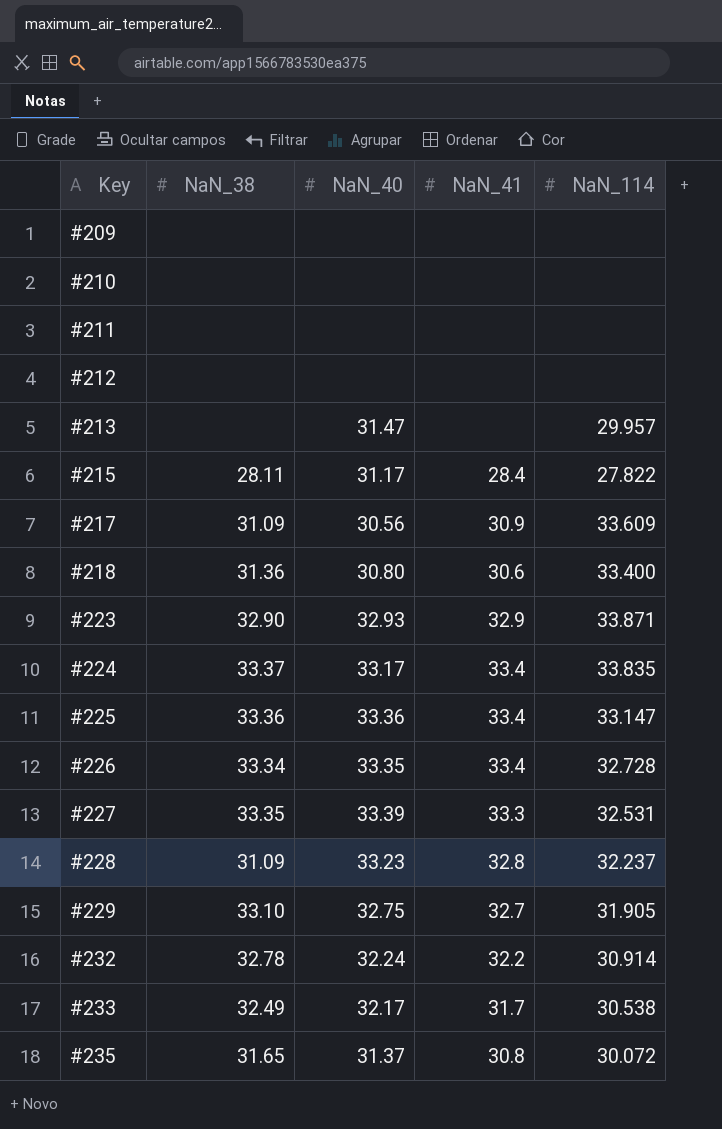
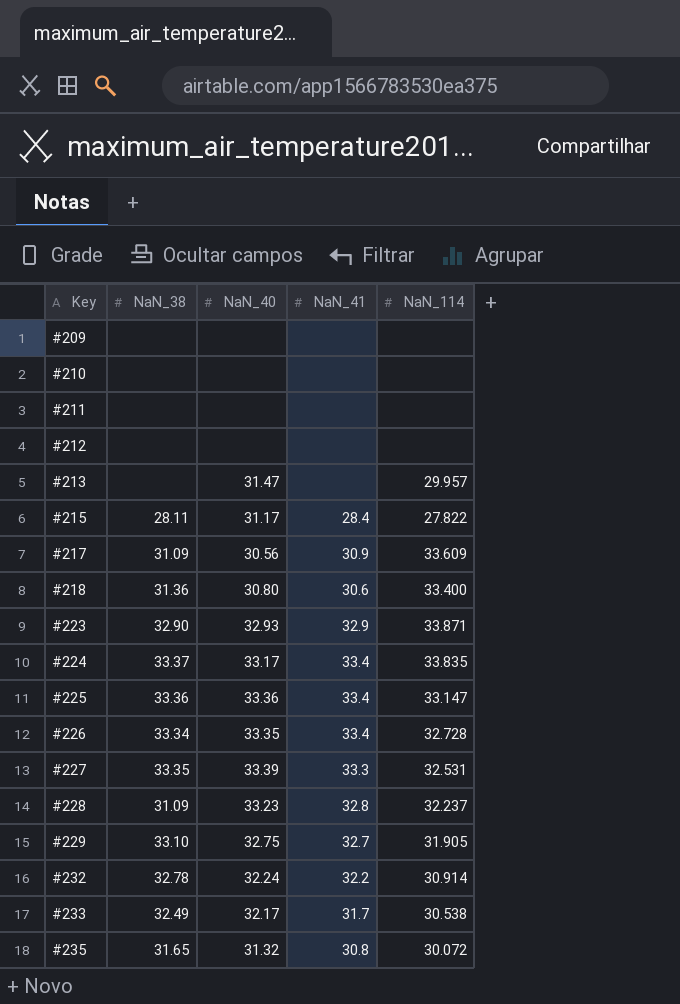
#235 | NaN_40: 31.37 -> 31.32

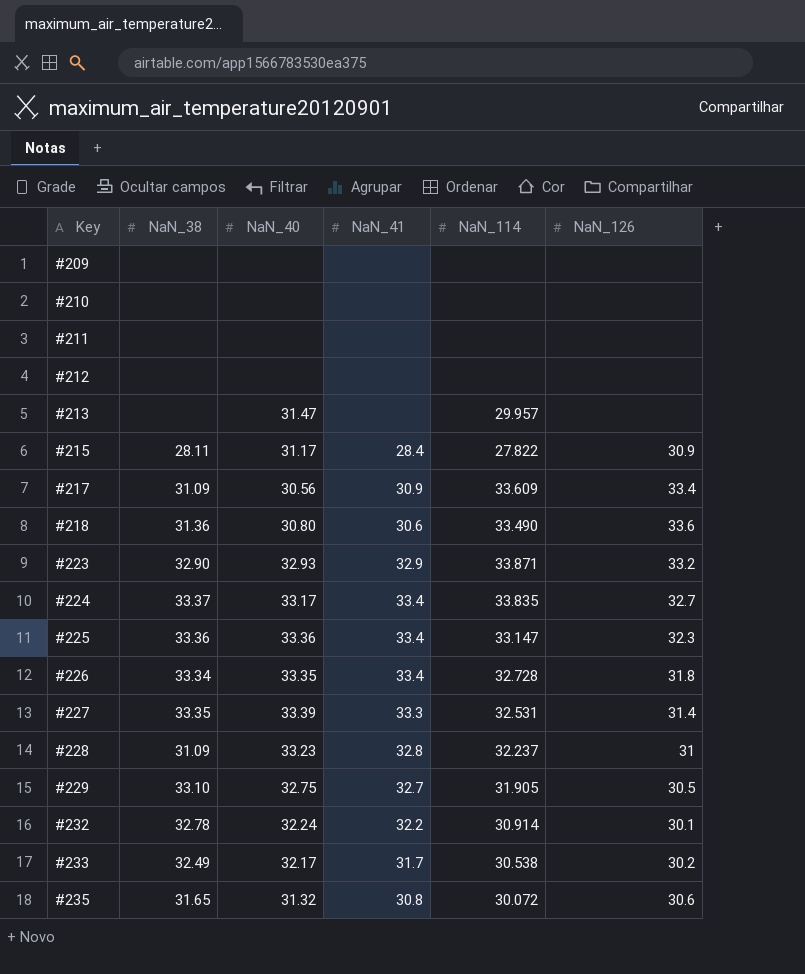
column NaN_126 | position: none -> 6
#218 | NaN_114: 33.400 -> 33.490

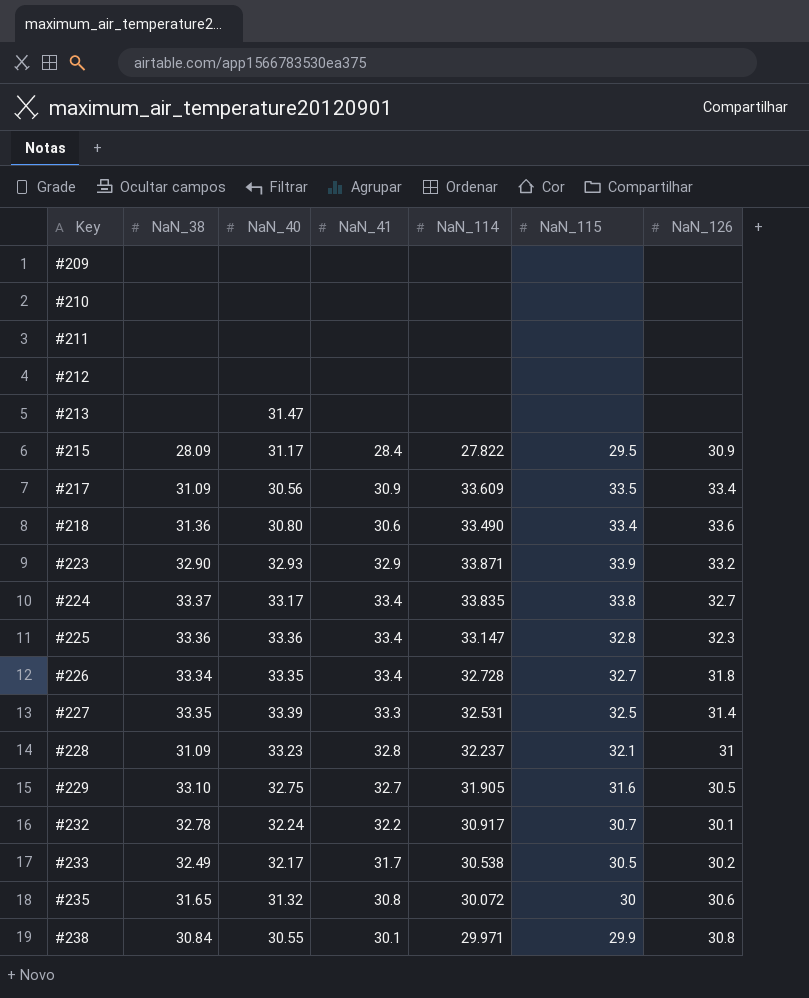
column NaN_115 | position: none -> 6
#213 | NaN_114: 29.957 -> none
#215 | NaN_38: 28.11 -> 28.09
#232 | NaN_114: 30.914 -> 30.917
row #238: none -> 30.84 | 30.55 | 30.1 | 29.971 | 29.9 | 30.8

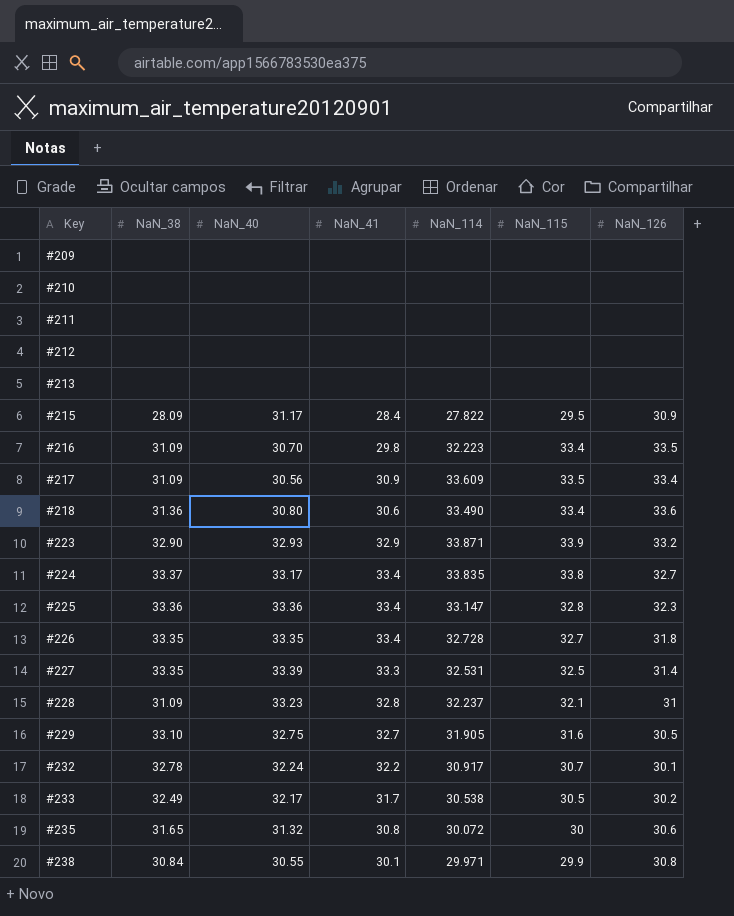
#213 | NaN_40: 31.47 -> none
row #216: none -> 31.09 | 30.70 | 29.8 | 32.223 | 33.4 | 33.5
#226 | NaN_38: 33.34 -> 33.35

